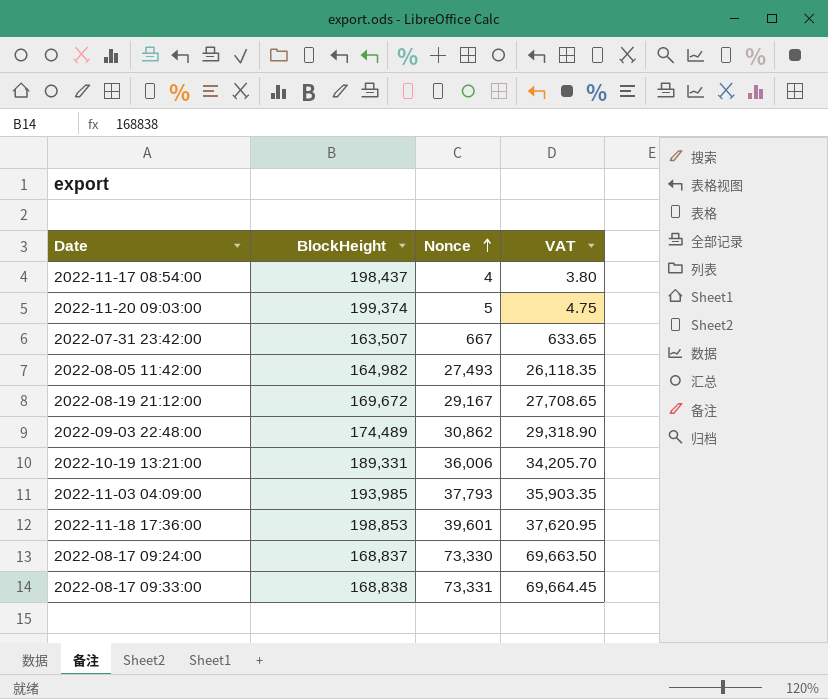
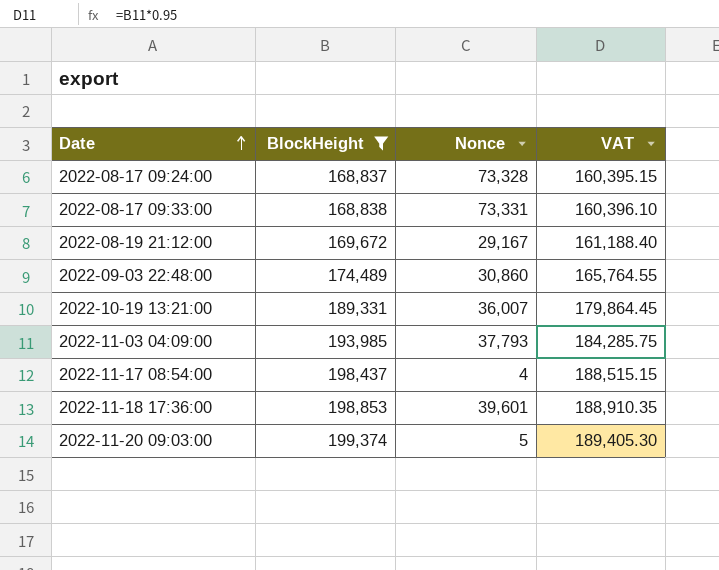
filter: none -> BlockHeight >= 168,837
row order: Nonce ascending -> Date ascending
column VAT | formula: [Nonce] * 0.95 -> [BlockHeight] * 0.95
2022-08-17 09:24:00 | Nonce: 73,330 -> 73,328
2022-09-03 22:48:00 | Nonce: 30,862 -> 30,860
2022-10-19 13:21:00 | Nonce: 36,006 -> 36,007

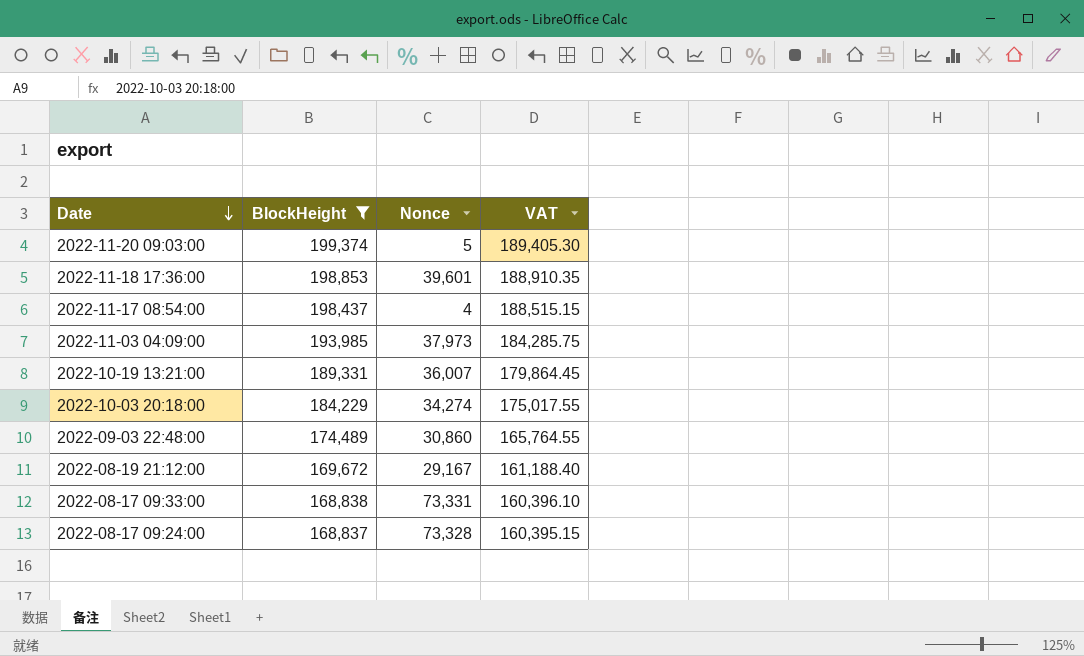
row order: Date ascending -> Date descending
2022-11-03 04:09:00 | Nonce: 37,793 -> 37,973
row 2022-10-03 20:18:00: none -> 184,229 | 34,274 | 175,017.55

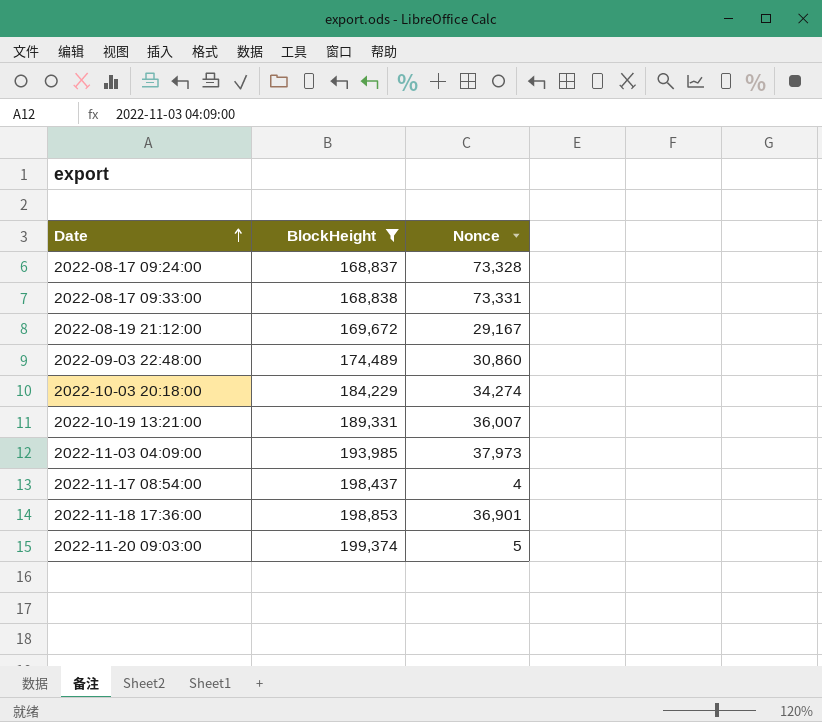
row order: Date descending -> Date ascending
column VAT | formula: [BlockHeight] * 0.95 -> none
2022-11-18 17:36:00 | Nonce: 39,601 -> 36,901

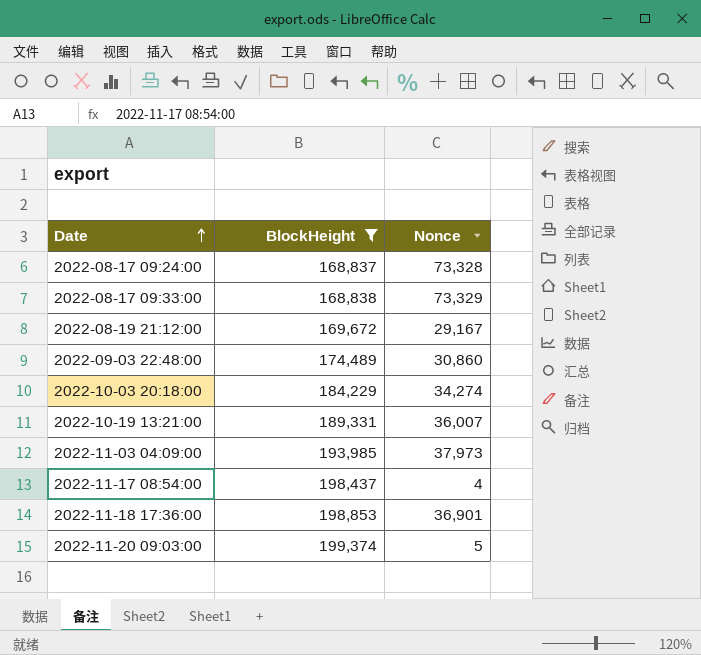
2022-08-17 09:33:00 | Nonce: 73,331 -> 73,329

